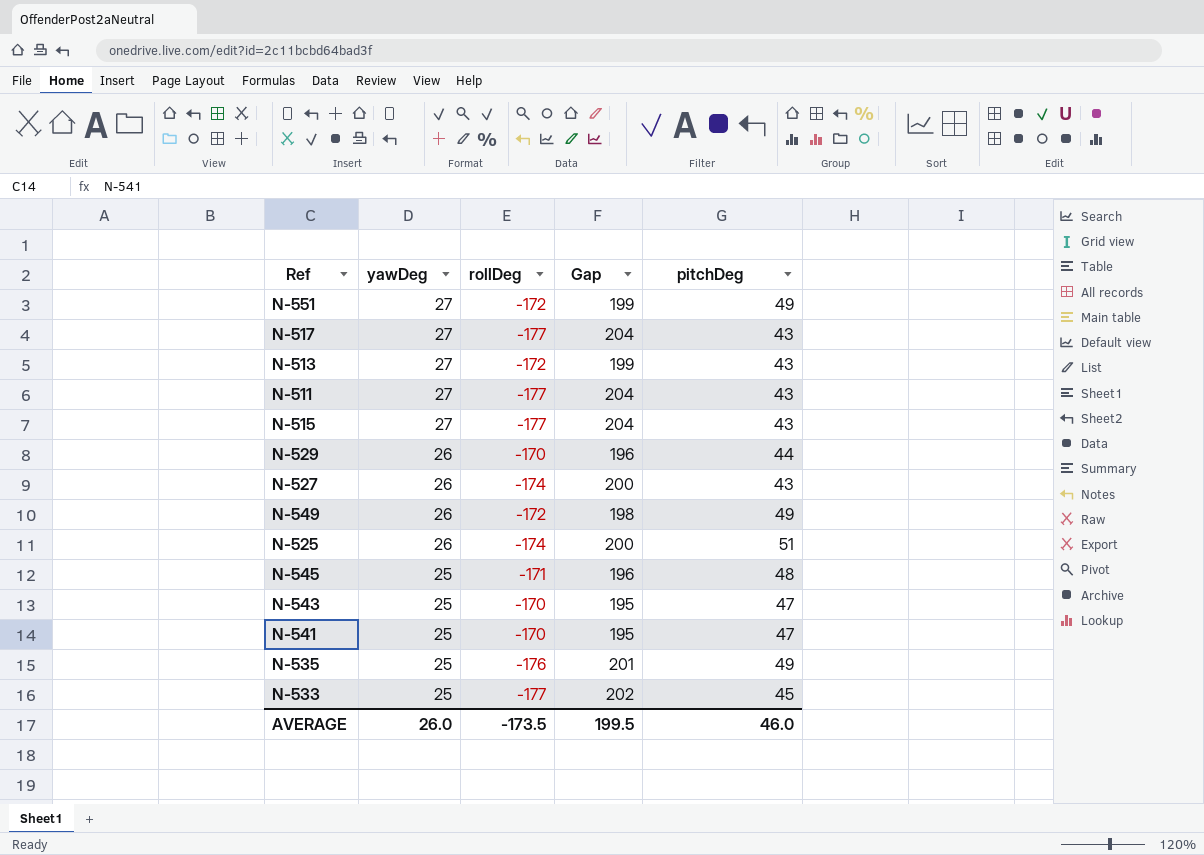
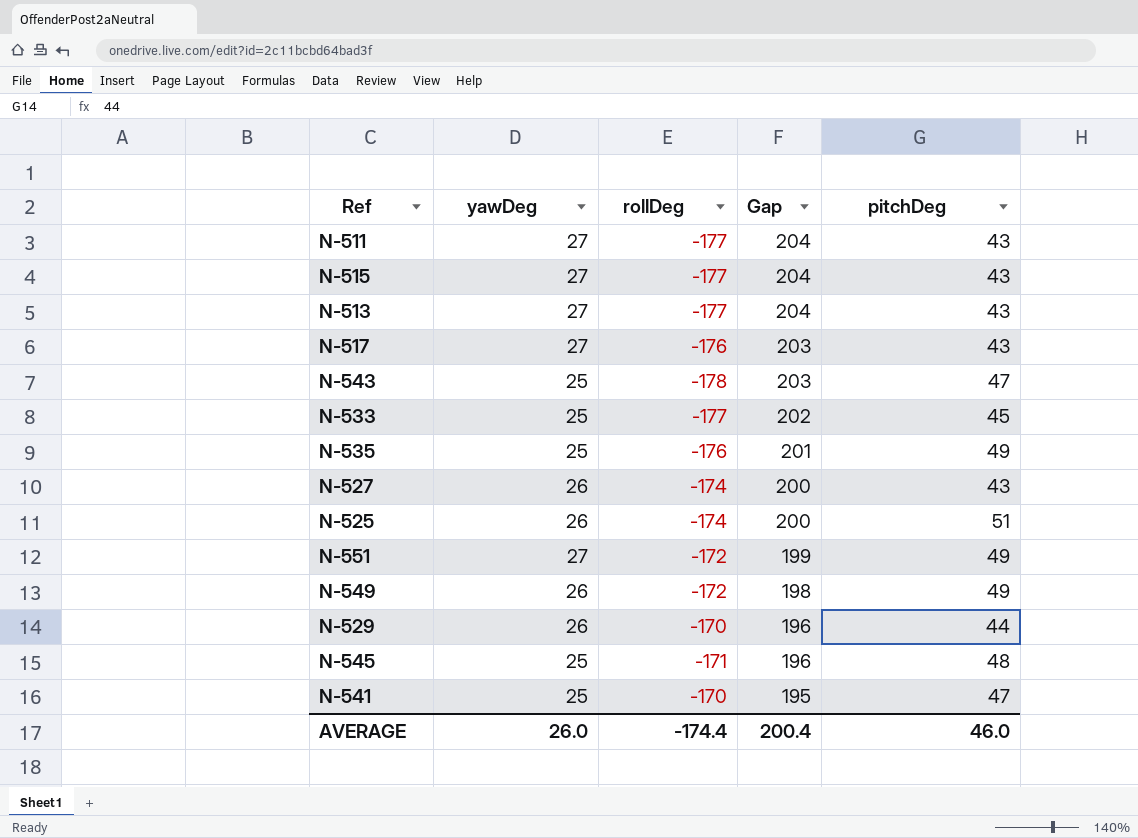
row order: yawDeg descending -> Gap descending
N-513 | rollDeg: -172 -> -177
N-513 | Gap: 199 -> 204
N-517 | rollDeg: -177 -> -176
N-517 | Gap: 204 -> 203
N-543 | rollDeg: -170 -> -178
N-543 | Gap: 195 -> 203
AVERAGE | rollDeg: -173.5 -> -174.4
AVERAGE | Gap: 199.5 -> 200.4

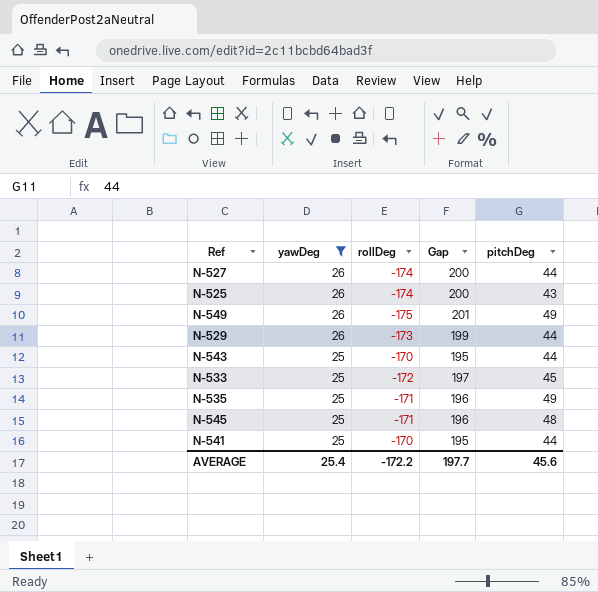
filter: none -> yawDeg != 27
row order: Gap descending -> yawDeg descending
N-527 | pitchDeg: 43 -> 44
N-525 | pitchDeg: 51 -> 43
N-549 | rollDeg: -172 -> -175
N-549 | Gap: 198 -> 201
N-529 | rollDeg: -170 -> -173
N-529 | Gap: 196 -> 199
N-543 | rollDeg: -178 -> -170
N-543 | Gap: 203 -> 195
N-543 | pitchDeg: 47 -> 44
N-533 | rollDeg: -177 -> -172
N-533 | Gap: 202 -> 197
N-535 | rollDeg: -176 -> -171
N-535 | Gap: 201 -> 196
N-541 | pitchDeg: 47 -> 44
AVERAGE | yawDeg: 26.0 -> 25.4
AVERAGE | rollDeg: -174.4 -> -172.2
AVERAGE | Gap: 200.4 -> 197.7
AVERAGE | pitchDeg: 46.0 -> 45.6

